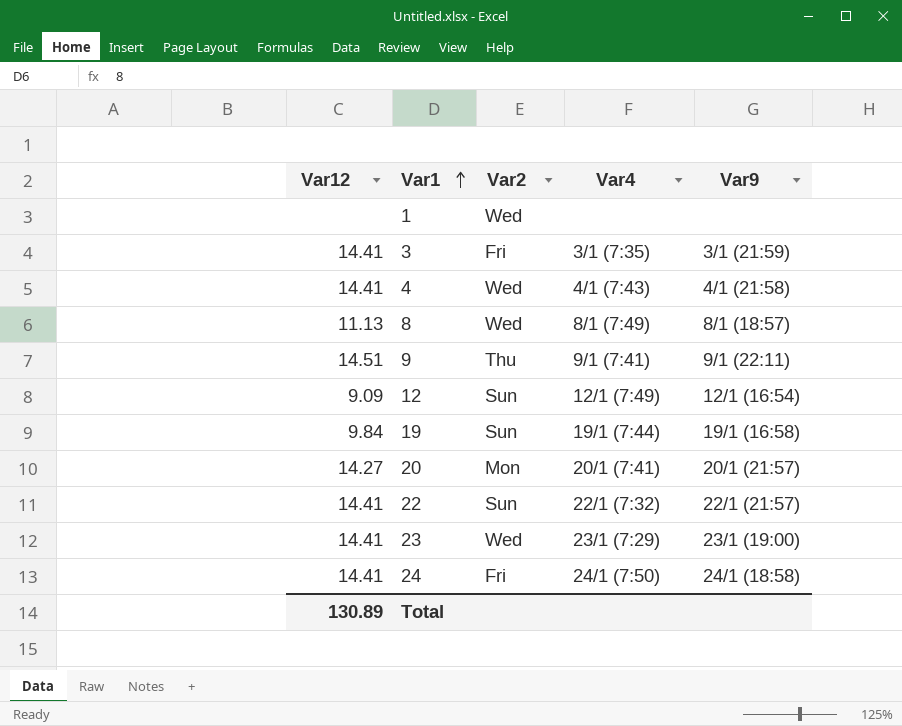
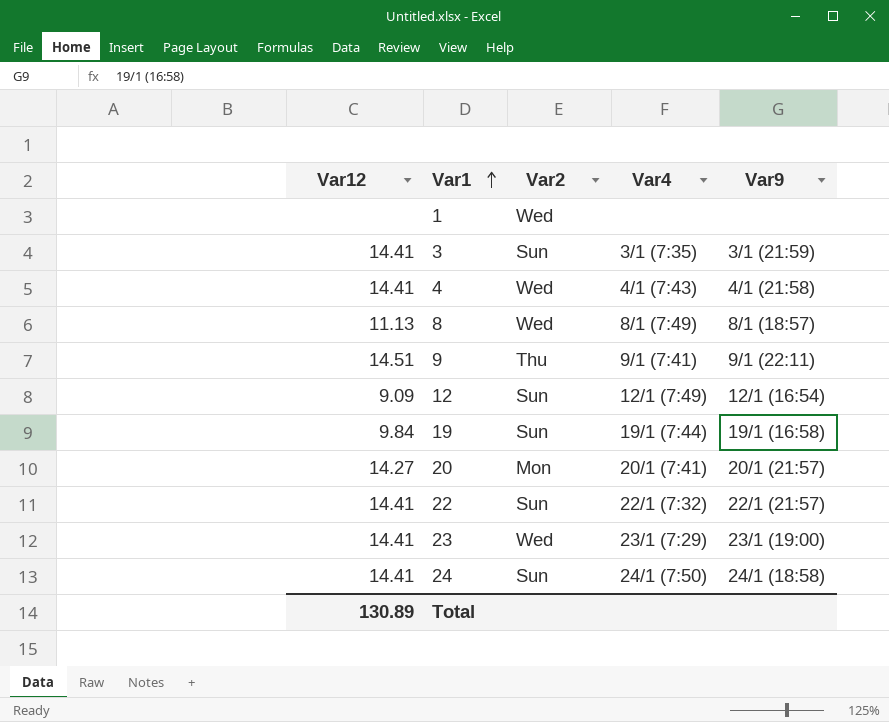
3 | Var2: Fri -> Sun
24 | Var2: Fri -> Sun

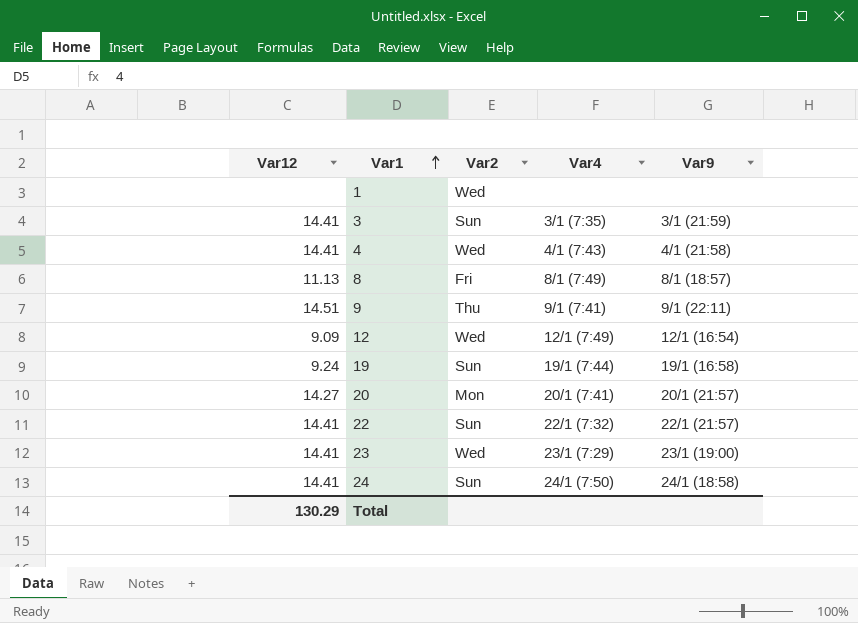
8 | Var2: Wed -> Fri
12 | Var2: Sun -> Wed
19 | Var12: 9.84 -> 9.24
Total | Var12: 130.89 -> 130.29

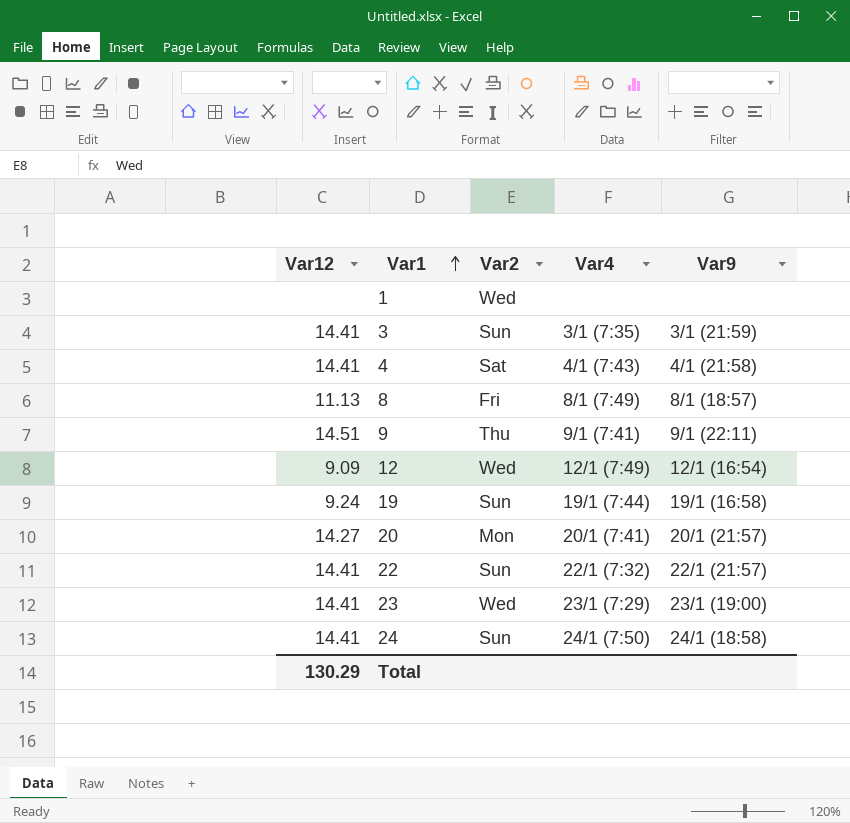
4 | Var2: Wed -> Sat

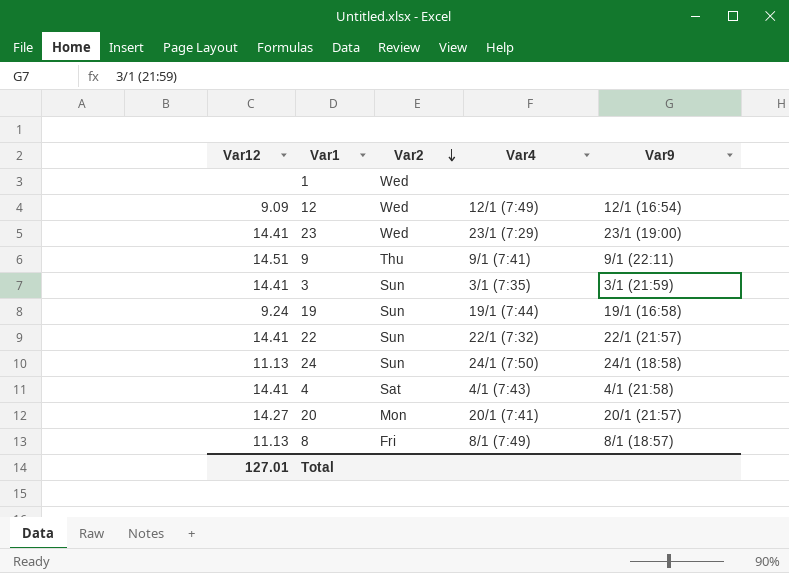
row order: Var1 ascending -> Var2 descending
24 | Var12: 14.41 -> 11.13
Total | Var12: 130.29 -> 127.01

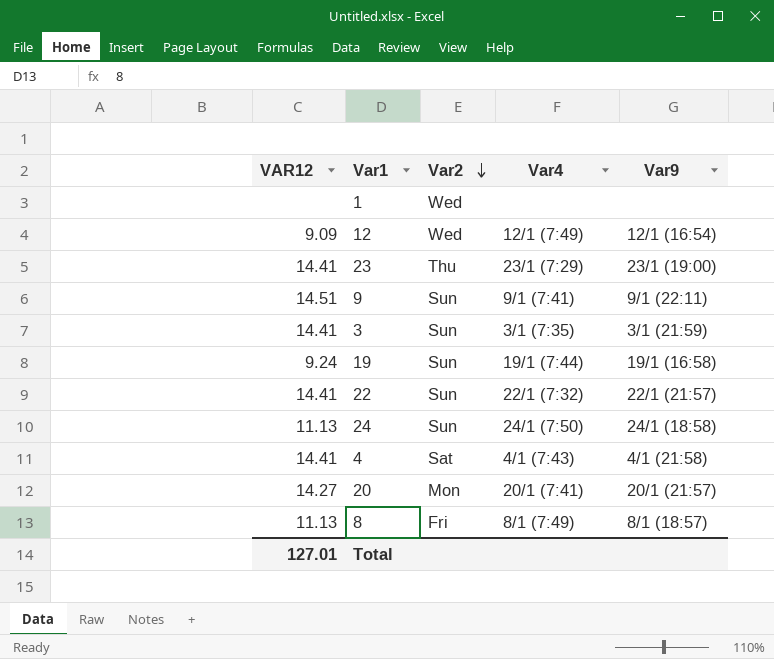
column name: Var12 -> VAR12
23 | Var2: Wed -> Thu
9 | Var2: Thu -> Sun

